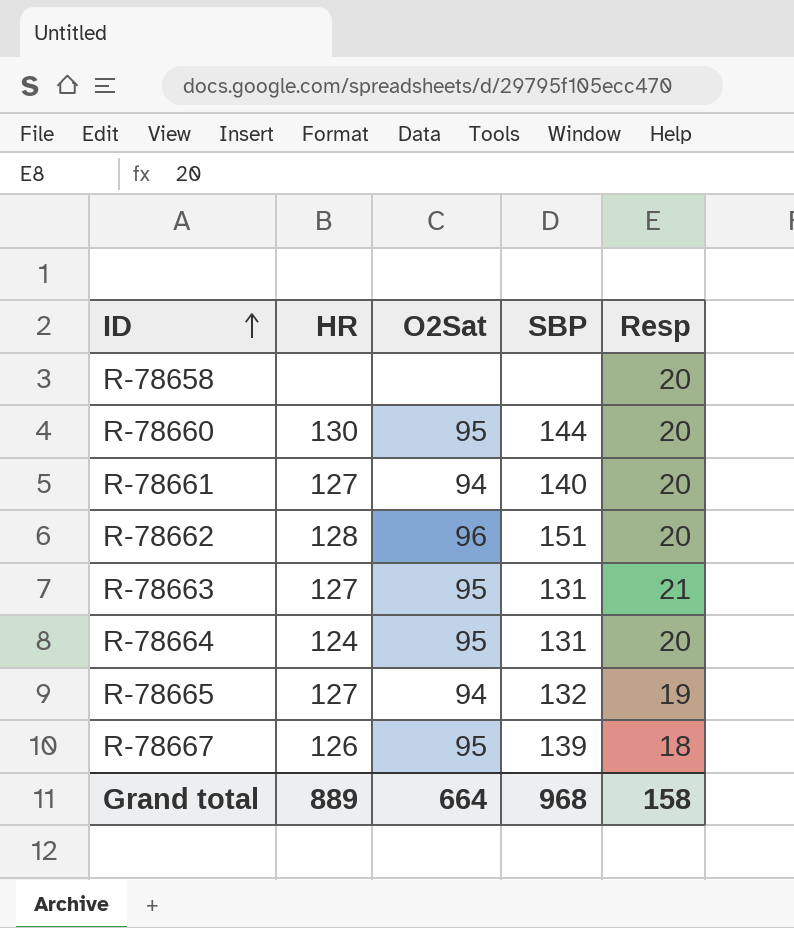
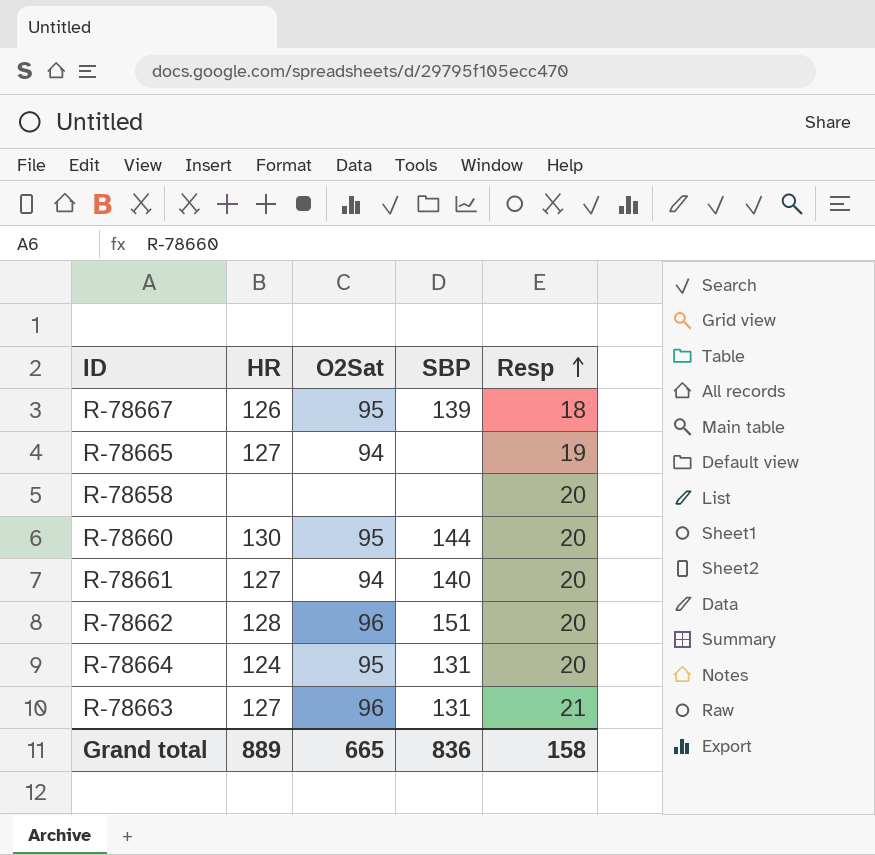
row order: ID ascending -> Resp ascending
R-78665 | SBP: 132 -> none
R-78663 | O2Sat: 95 -> 96
Grand total | O2Sat: 664 -> 665
Grand total | SBP: 968 -> 836

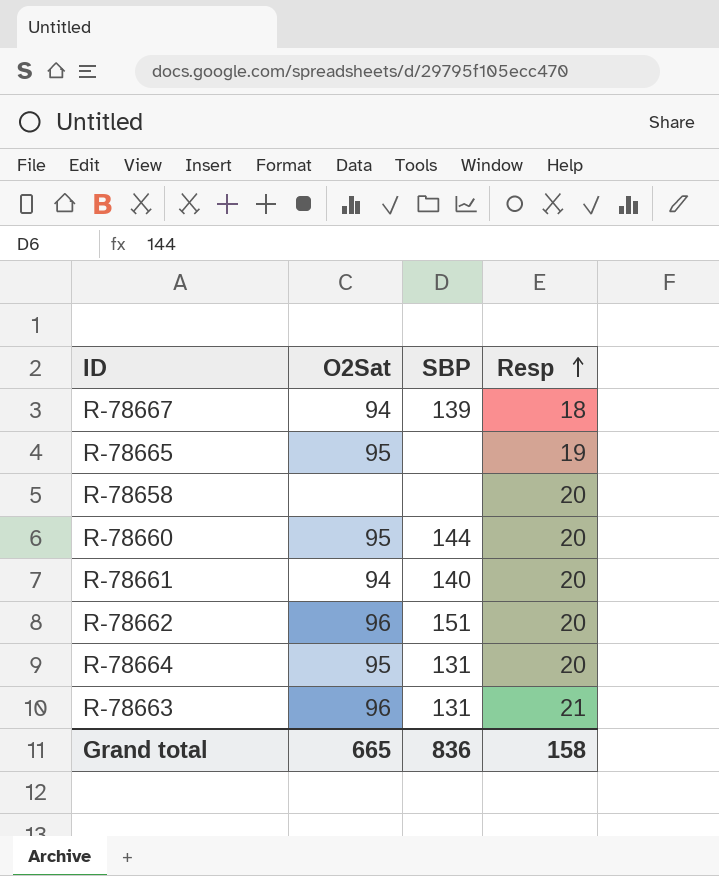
column HR | position: 2 -> none
R-78667 | O2Sat: 95 -> 94
R-78665 | O2Sat: 94 -> 95

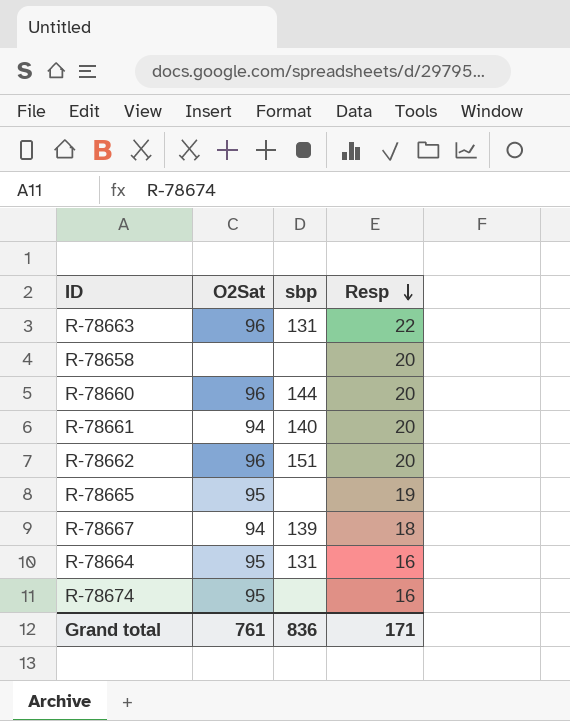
row order: Resp ascending -> Resp descending
column name: SBP -> sbp
R-78663 | Resp: 21 -> 22
R-78660 | O2Sat: 95 -> 96
R-78664 | Resp: 20 -> 16
row R-78674: none -> 95 | none | 16
Grand total | O2Sat: 665 -> 761
Grand total | Resp: 158 -> 171

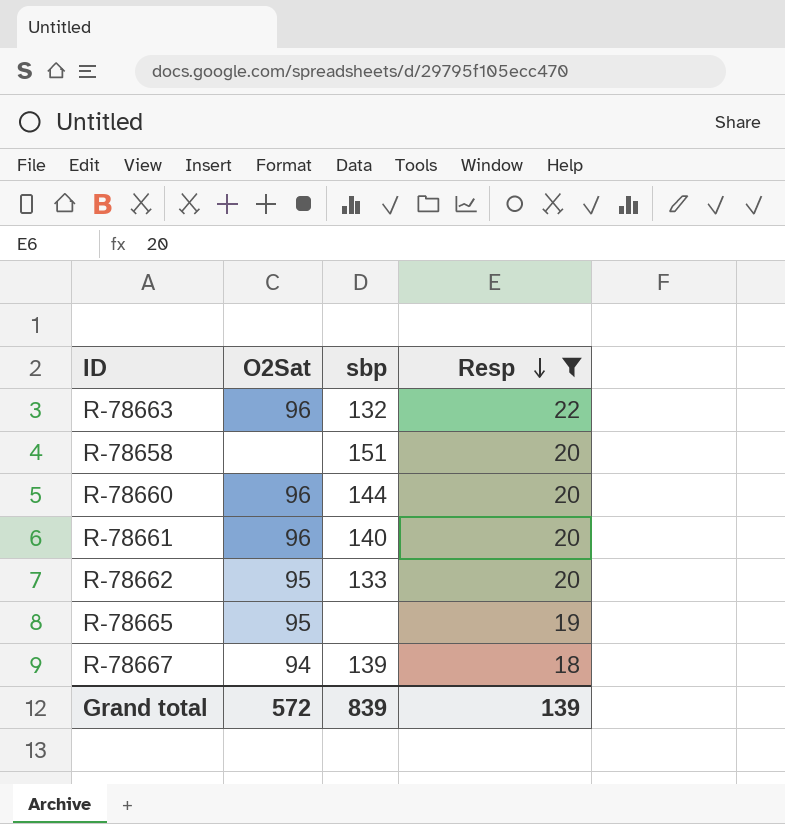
filter: none -> Resp != 16
R-78663 | sbp: 131 -> 132
R-78658 | sbp: none -> 151
R-78661 | O2Sat: 94 -> 96
R-78662 | O2Sat: 96 -> 95
R-78662 | sbp: 151 -> 133
Grand total | O2Sat: 761 -> 572
Grand total | sbp: 836 -> 839
Grand total | Resp: 171 -> 139

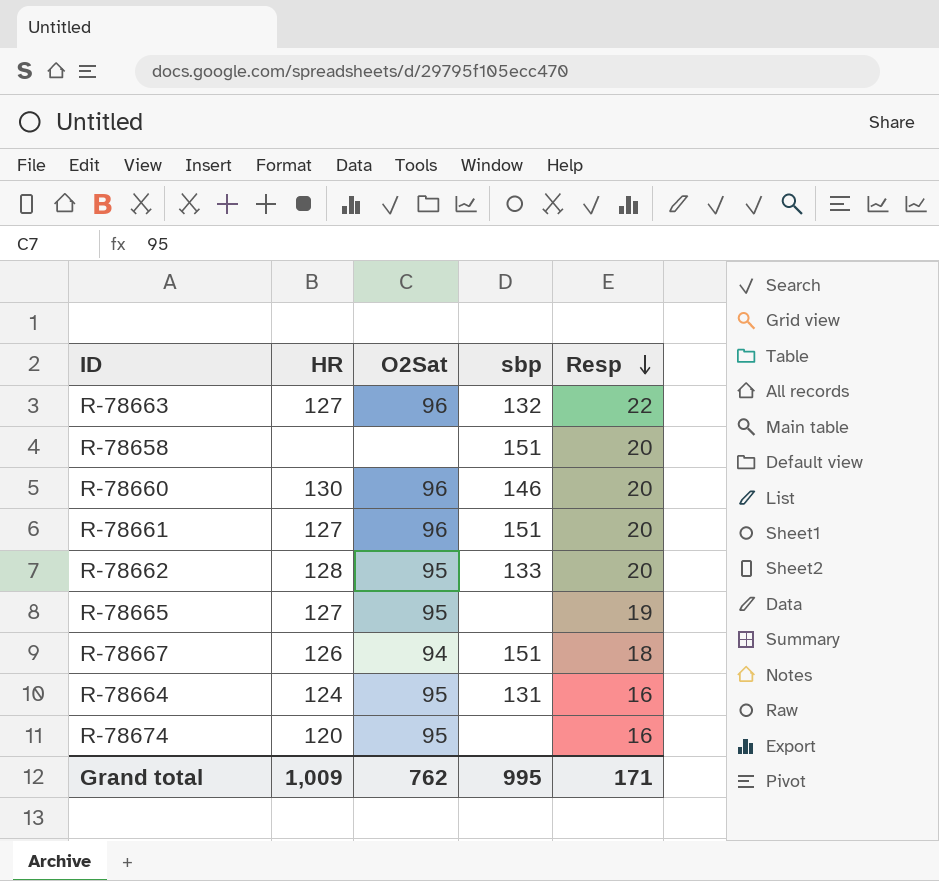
filter: Resp != 16 -> none
column HR | position: none -> 2
R-78660 | sbp: 144 -> 146
R-78661 | sbp: 140 -> 151
R-78667 | sbp: 139 -> 151
Grand total | O2Sat: 572 -> 762
Grand total | sbp: 839 -> 995
Grand total | Resp: 139 -> 171

